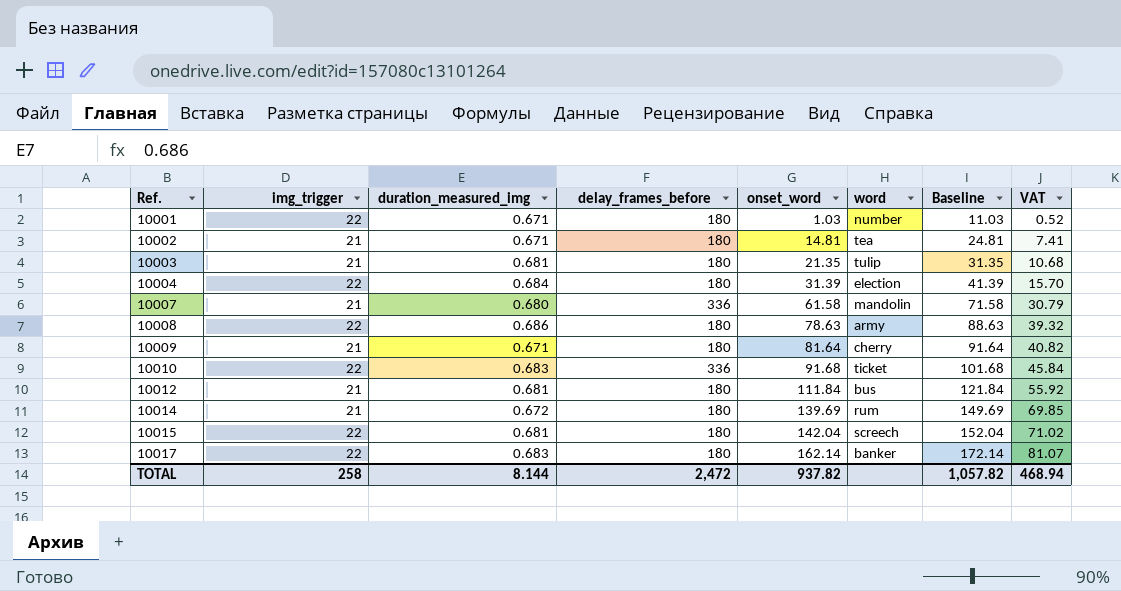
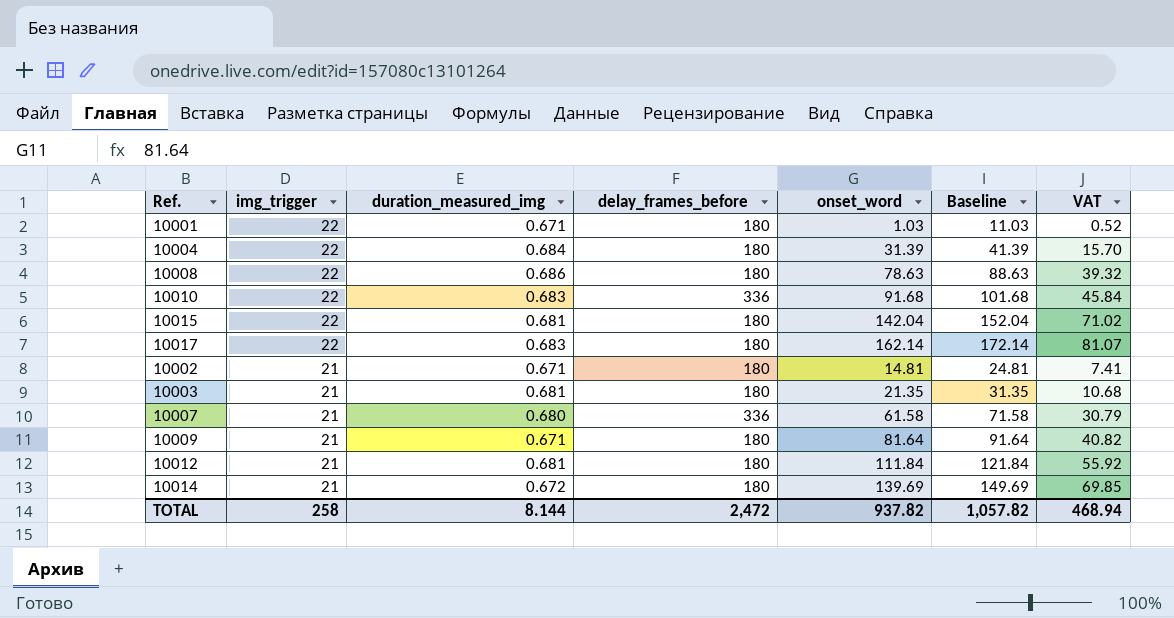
row order: Ref. ascending -> img_trigger descending
column word | position: 6 -> none

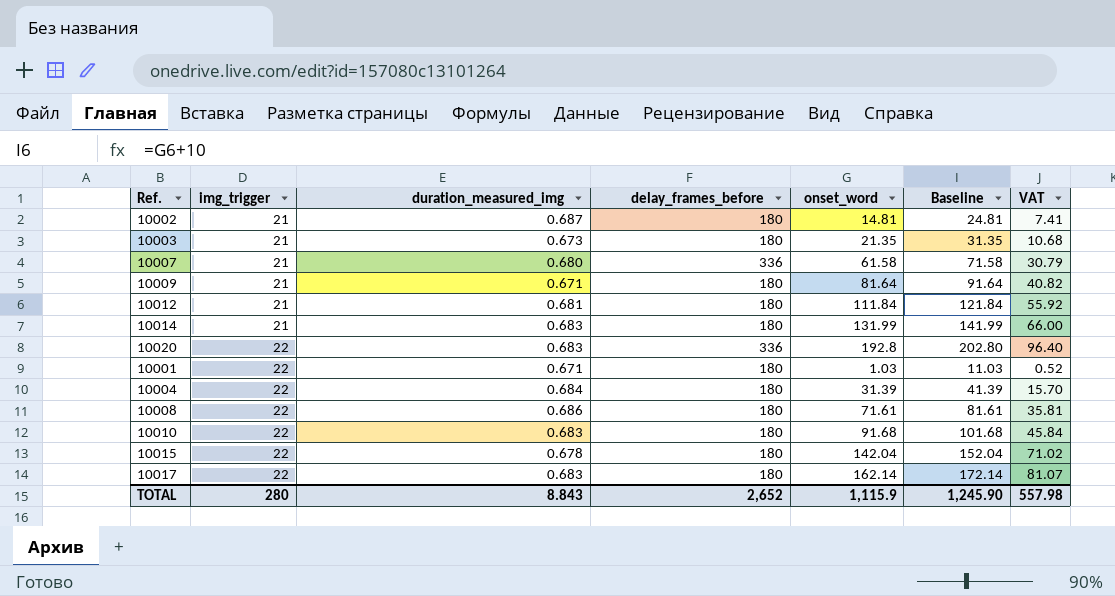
row order: img_trigger descending -> img_trigger ascending
10002 | duration_measured_img: 0.671 -> 0.687
10003 | duration_measured_img: 0.681 -> 0.673
10014 | duration_measured_img: 0.672 -> 0.683
10014 | onset_word: 139.69 -> 131.99
10014 | Baseline: 149.69 -> 141.99
10014 | VAT: 69.85 -> 66.00
row 10020: none -> 22 | 0.683 | 336 | 192.8 | 202.80 | 96.40
10008 | onset_word: 78.63 -> 71.61
10008 | Baseline: 88.63 -> 81.61
10008 | VAT: 39.32 -> 35.81
10010 | delay_frames_before: 336 -> 180
10015 | duration_measured_img: 0.681 -> 0.678
TOTAL | img_trigger: 258 -> 280
TOTAL | duration_measured_img: 8.144 -> 8.843
TOTAL | delay_frames_before: 2,472 -> 2,652
TOTAL | onset_word: 937.82 -> 1,115.9
TOTAL | Baseline: 1,057.82 -> 1,245.90
TOTAL | VAT: 468.94 -> 557.98

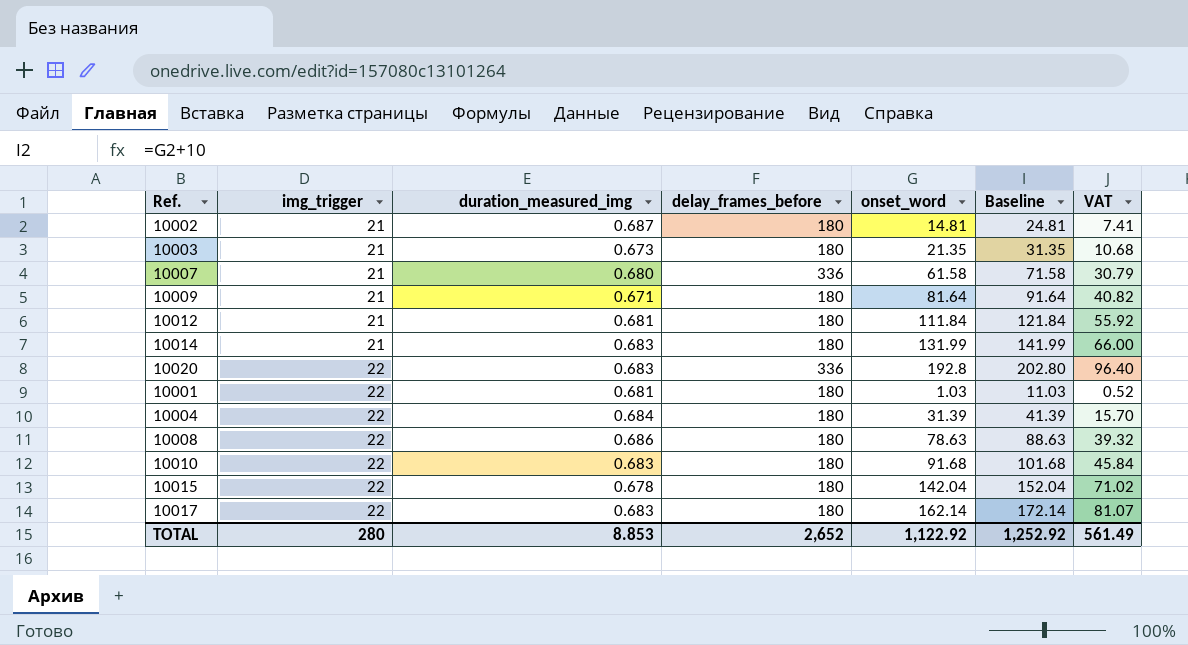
10001 | duration_measured_img: 0.671 -> 0.681
10008 | onset_word: 71.61 -> 78.63
10008 | Baseline: 81.61 -> 88.63
10008 | VAT: 35.81 -> 39.32
TOTAL | duration_measured_img: 8.843 -> 8.853
TOTAL | onset_word: 1,115.9 -> 1,122.92
TOTAL | Baseline: 1,245.90 -> 1,252.92
TOTAL | VAT: 557.98 -> 561.49

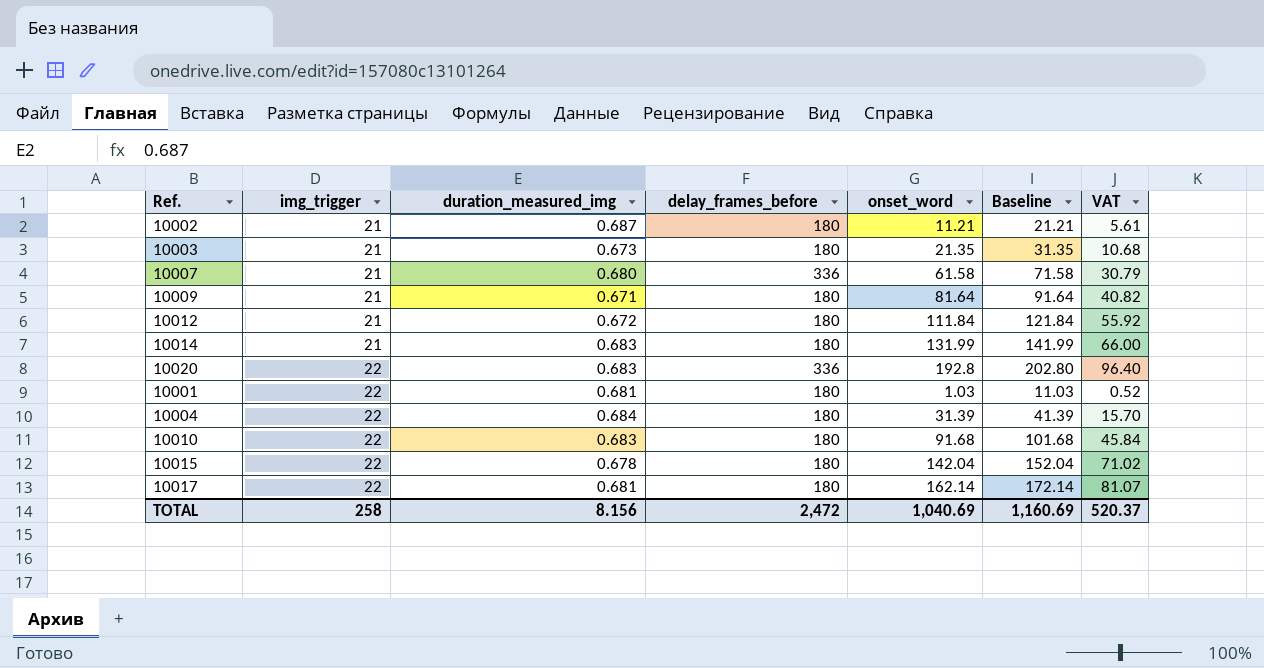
row 10008: 22 | 0.686 | 180 | 78.63 | 88.63 | 39.32 -> none
10002 | onset_word: 14.81 -> 11.21
10002 | Baseline: 24.81 -> 21.21
10002 | VAT: 7.41 -> 5.61
10012 | duration_measured_img: 0.681 -> 0.672
10017 | duration_measured_img: 0.683 -> 0.681
TOTAL | img_trigger: 280 -> 258
TOTAL | duration_measured_img: 8.853 -> 8.156
TOTAL | delay_frames_before: 2,652 -> 2,472
TOTAL | onset_word: 1,122.92 -> 1,040.69
TOTAL | Baseline: 1,252.92 -> 1,160.69
TOTAL | VAT: 561.49 -> 520.37

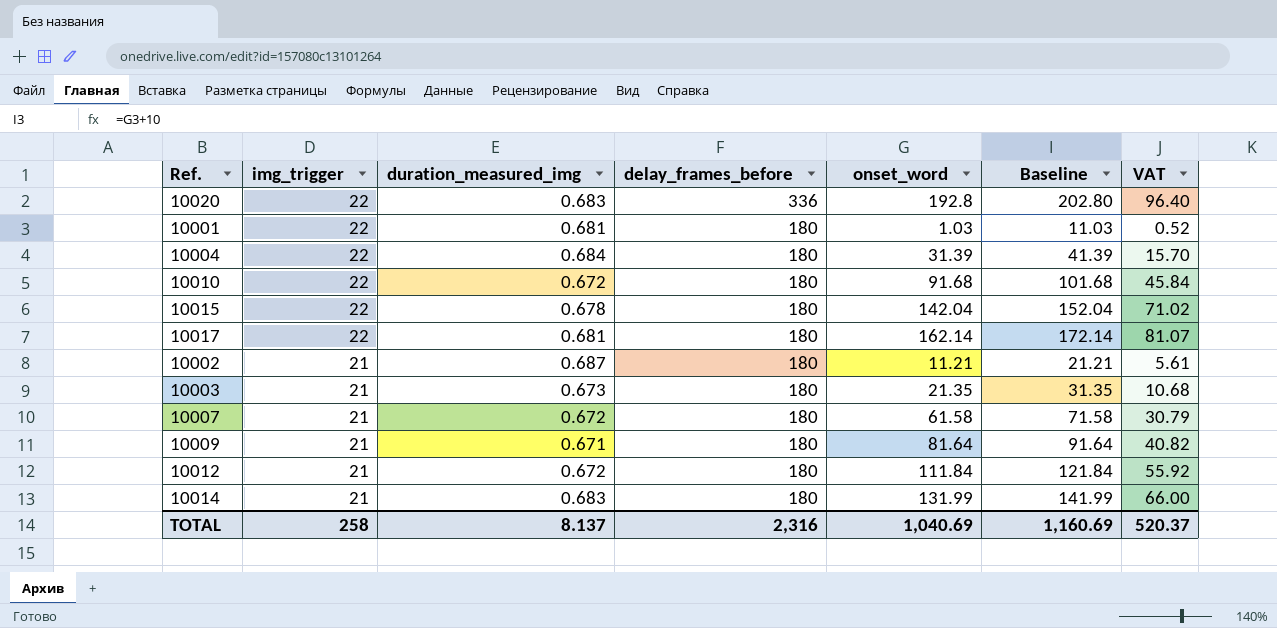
row order: img_trigger ascending -> img_trigger descending
10010 | duration_measured_img: 0.683 -> 0.672
10007 | duration_measured_img: 0.680 -> 0.672
10007 | delay_frames_before: 336 -> 180
TOTAL | duration_measured_img: 8.156 -> 8.137
TOTAL | delay_frames_before: 2,472 -> 2,316

